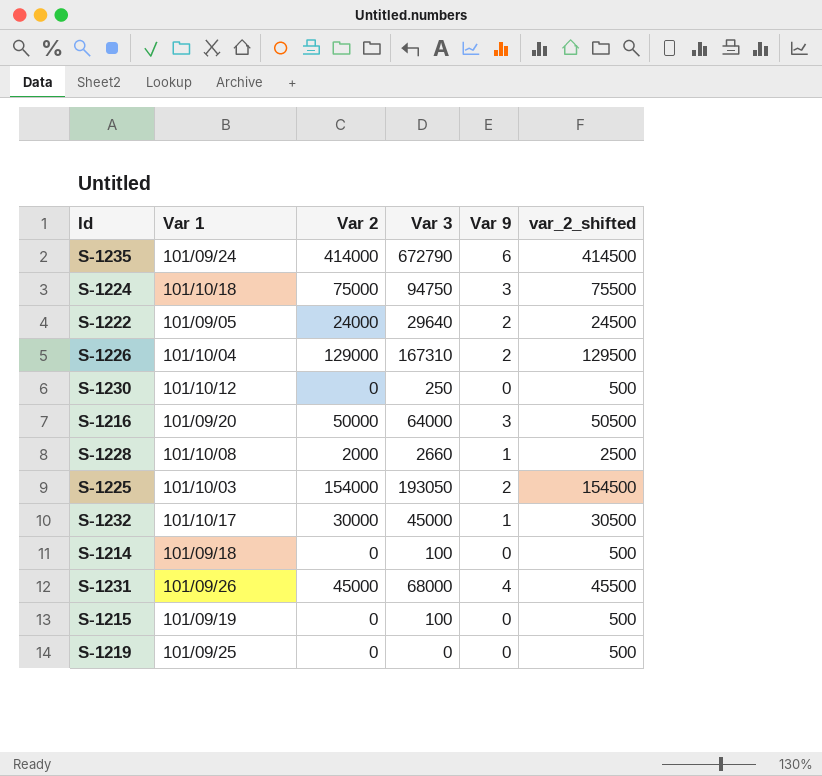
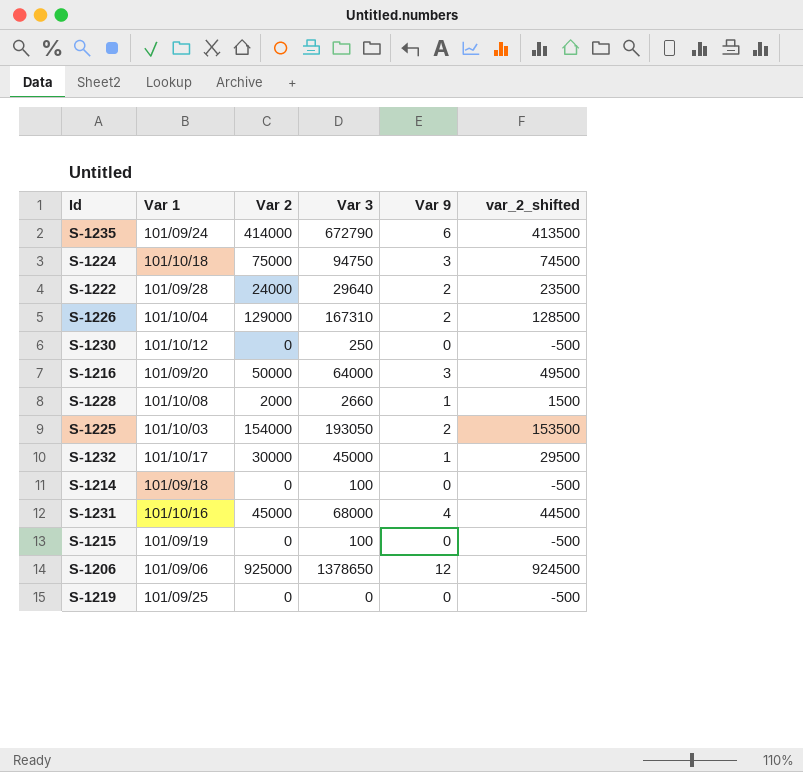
column var_2_shifted | formula: [Var 2] + 500 -> [Var 2] - 500
S-1222 | Var 1: 101/09/05 -> 101/09/28
S-1231 | Var 1: 101/09/26 -> 101/10/16
row S-1206: none -> 101/09/06 | 925000 | 1378650 | 12 | 924500

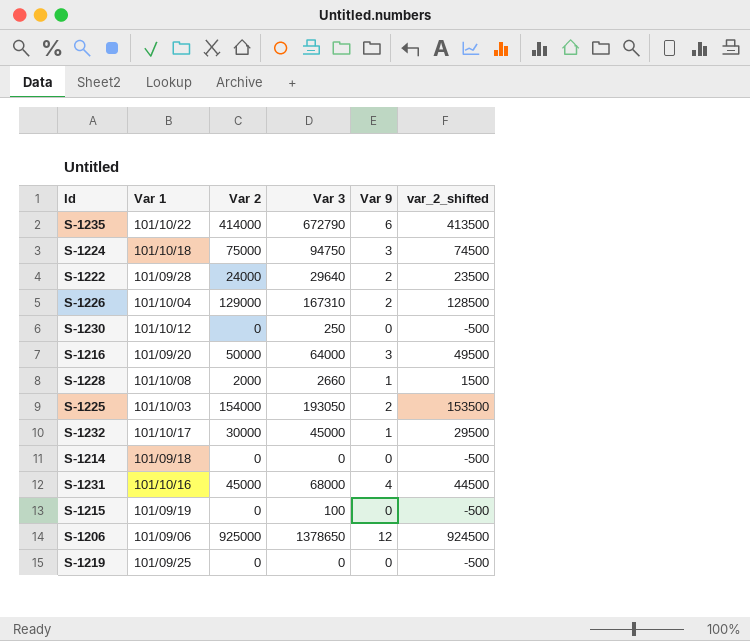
S-1235 | Var 1: 101/09/24 -> 101/10/22
S-1214 | Var 3: 100 -> 0

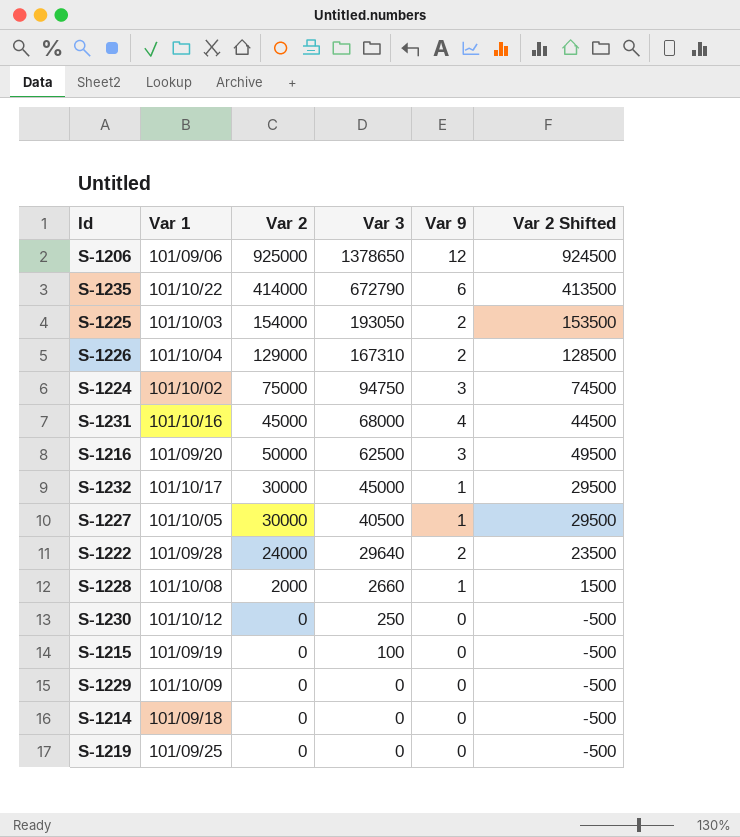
row order: none -> Var 3 descending
column name: var_2_shifted -> Var 2 Shifted
S-1224 | Var 1: 101/10/18 -> 101/10/02
S-1216 | Var 3: 64000 -> 62500
row S-1227: none -> 101/10/05 | 30000 | 40500 | 1 | 29500
row S-1229: none -> 101/10/09 | 0 | 0 | 0 | -500

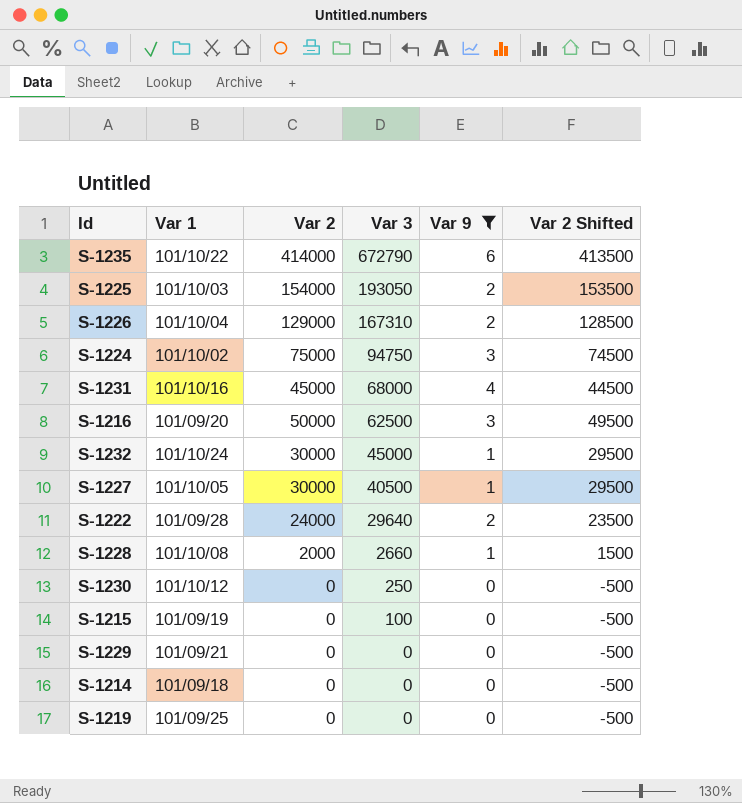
filter: none -> Var 9 != 12
S-1232 | Var 1: 101/10/17 -> 101/10/24
S-1229 | Var 1: 101/10/09 -> 101/09/21

